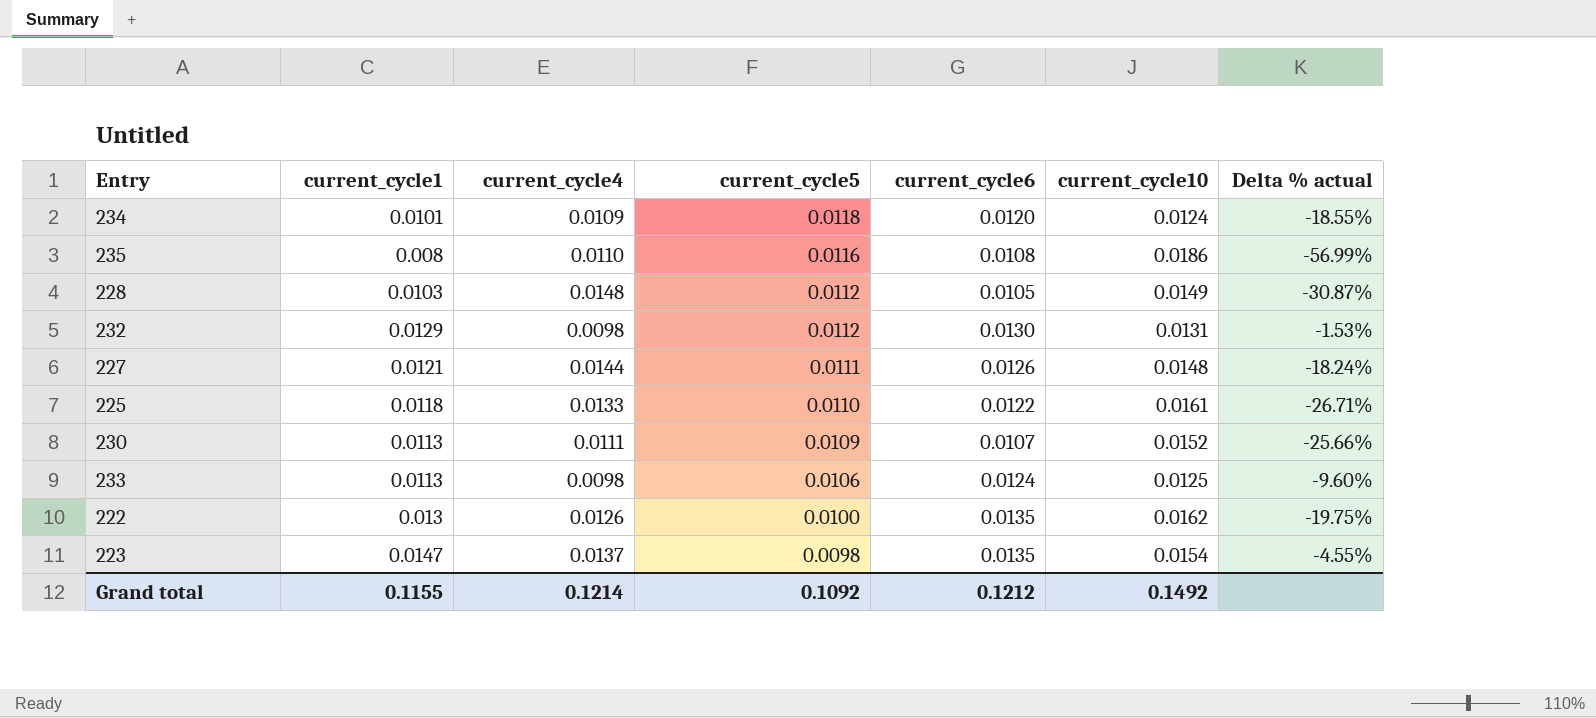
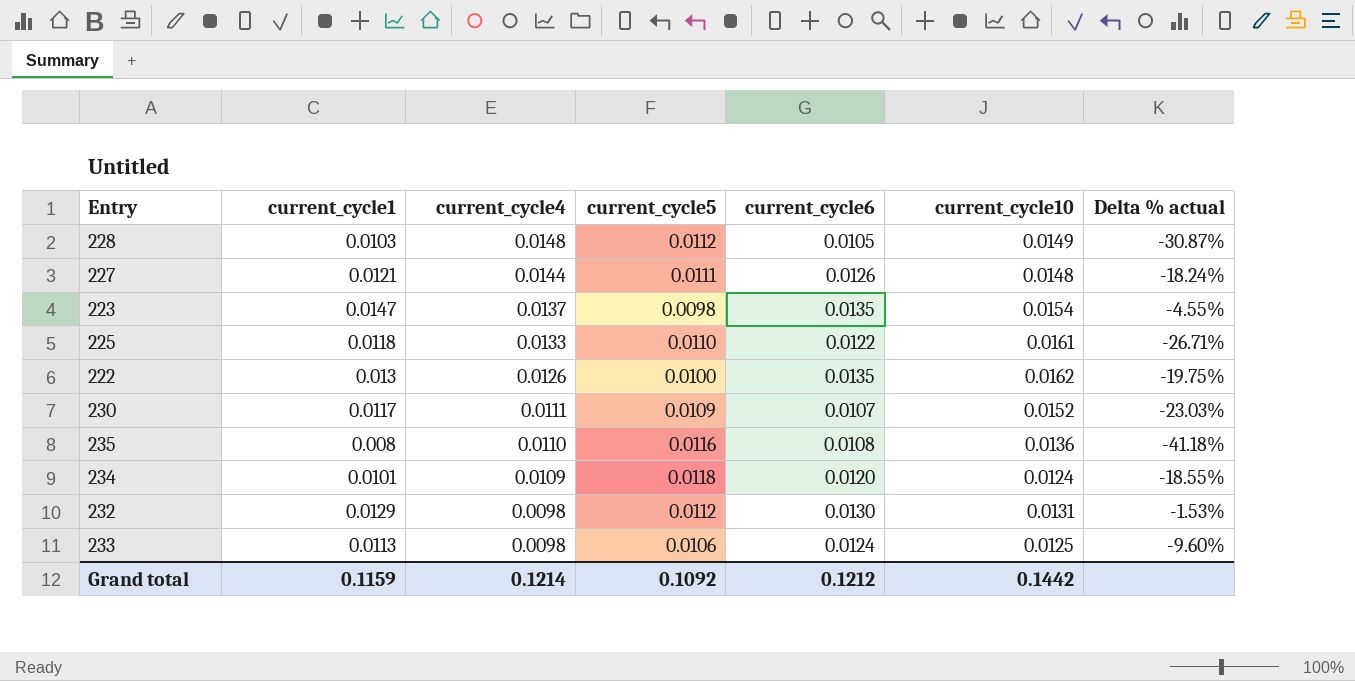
row order: current_cycle5 descending -> current_cycle4 descending
230 | current_cycle1: 0.0113 -> 0.0117
230 | Delta % actual: -25.66% -> -23.03%
235 | current_cycle10: 0.0186 -> 0.0136
235 | Delta % actual: -56.99% -> -41.18%
Grand total | current_cycle1: 0.1155 -> 0.1159
Grand total | current_cycle10: 0.1492 -> 0.1442

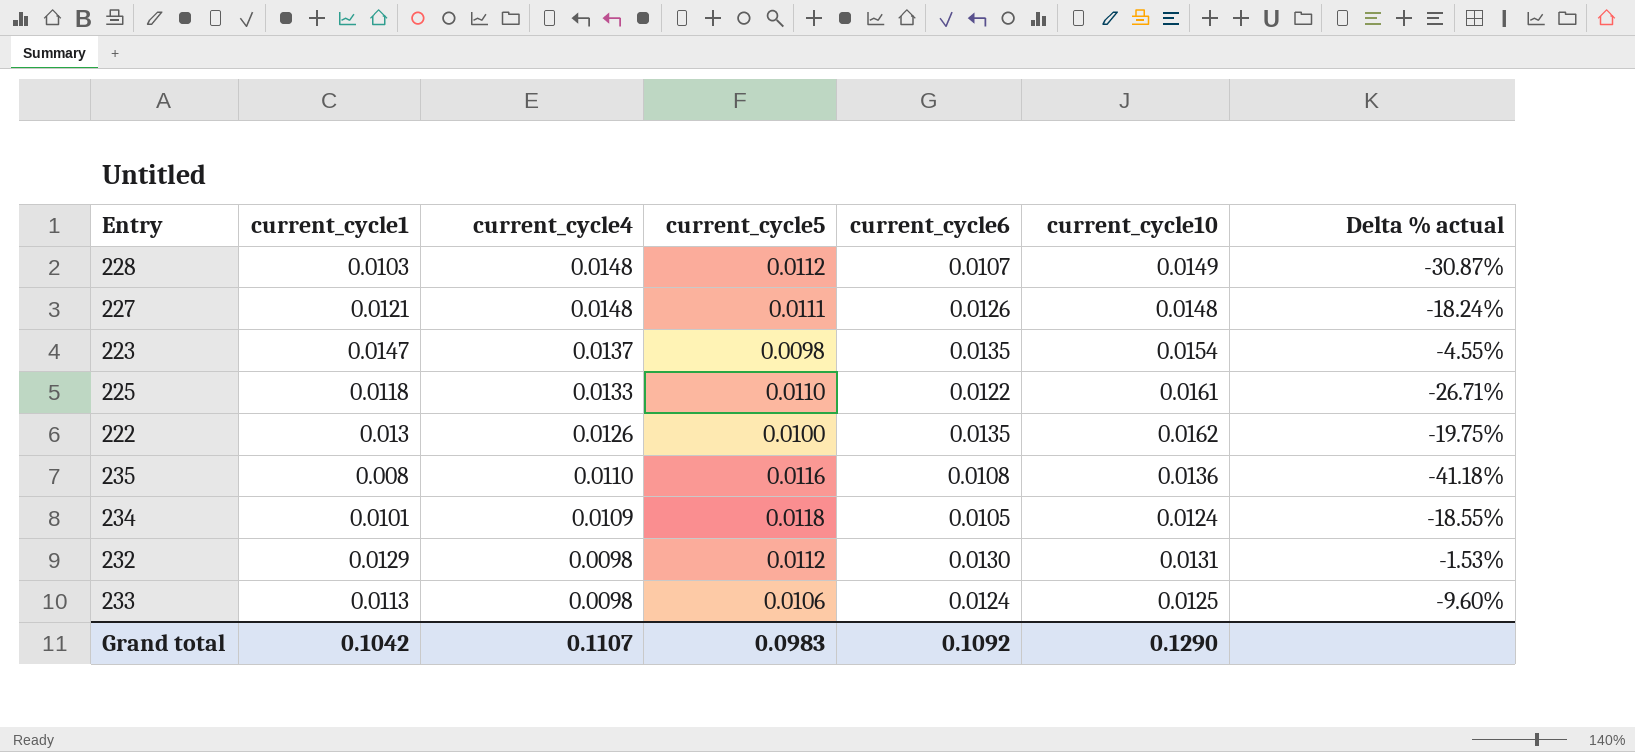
row 230: 0.0117 | 0.0111 | 0.0109 | 0.0107 | 0.0152 | -23.03% -> none
228 | current_cycle6: 0.0105 -> 0.0107
227 | current_cycle4: 0.0144 -> 0.0148
234 | current_cycle6: 0.0120 -> 0.0105
Grand total | current_cycle1: 0.1159 -> 0.1042
Grand total | current_cycle4: 0.1214 -> 0.1107
Grand total | current_cycle5: 0.1092 -> 0.0983
Grand total | current_cycle6: 0.1212 -> 0.1092
Grand total | current_cycle10: 0.1442 -> 0.1290

